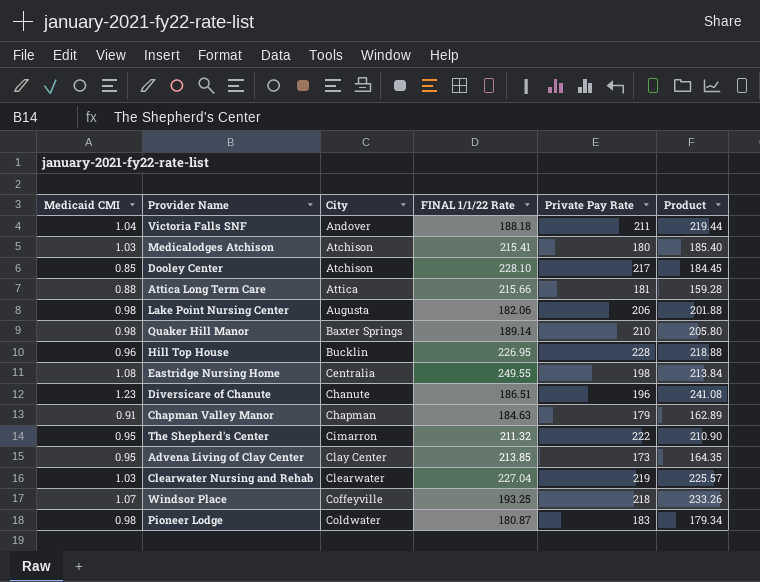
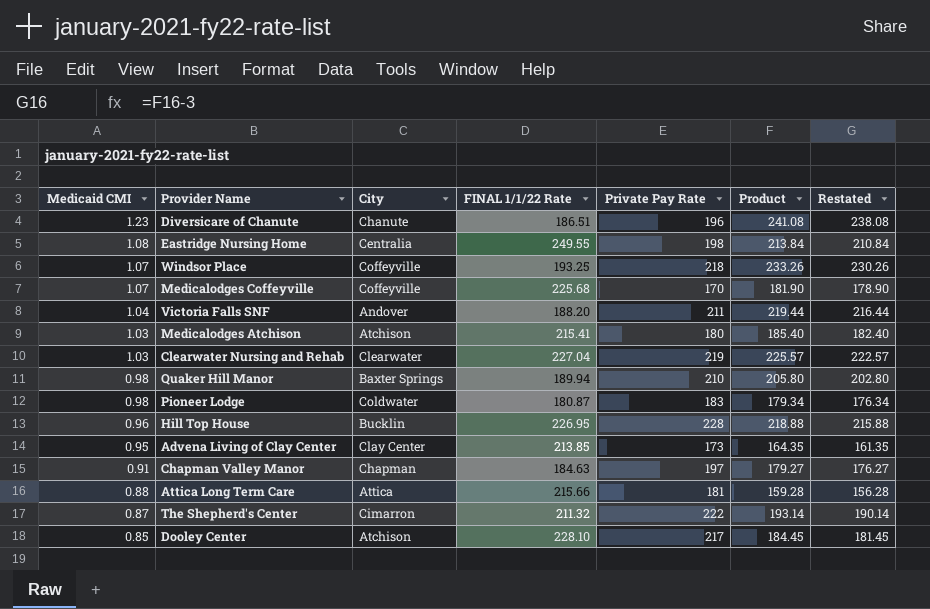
row order: City ascending -> Medicaid CMI descending
column Restated | formula: none -> [Product] - 3
row Lake Point Nursing Center: 0.98 | Augusta | 182.06 | 206 | 201.88 -> none
row Medicalodges Coffeyville: none -> 1.07 | Coffeyville | 225.68 | 170 | 181.90 | 178.90
Victoria Falls SNF | FINAL 1/1/22 Rate: 188.18 -> 188.20
Quaker Hill Manor | FINAL 1/1/22 Rate: 189.14 -> 189.94
Chapman Valley Manor | Private Pay Rate: 179 -> 197
Chapman Valley Manor | Product: 162.89 -> 179.27
The Shepherd's Center | Medicaid CMI: 0.95 -> 0.87
The Shepherd's Center | Product: 210.90 -> 193.14

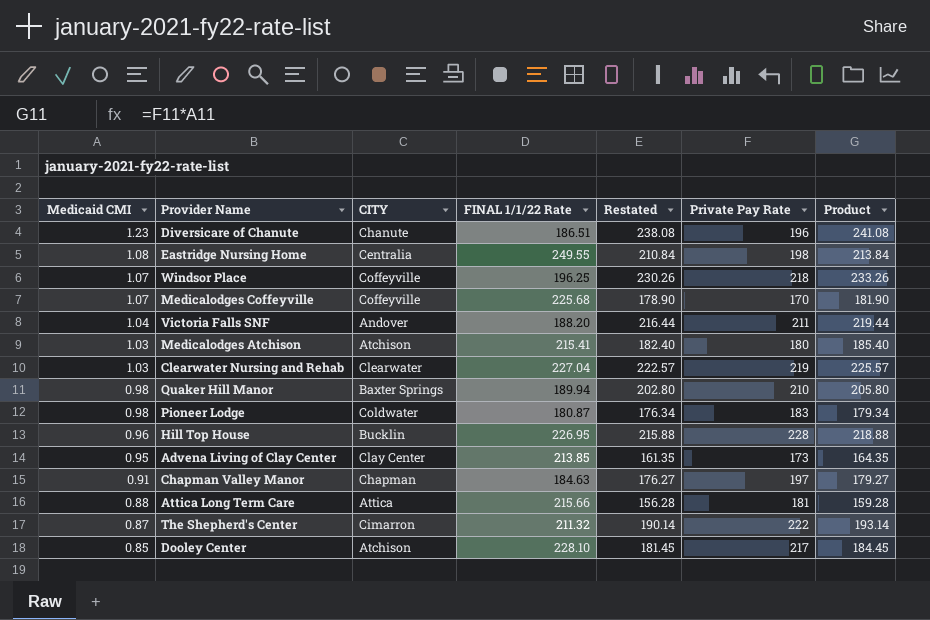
column name: City -> CITY
column Restated | position: 7 -> 5
Windsor Place | FINAL 1/1/22 Rate: 193.25 -> 196.25

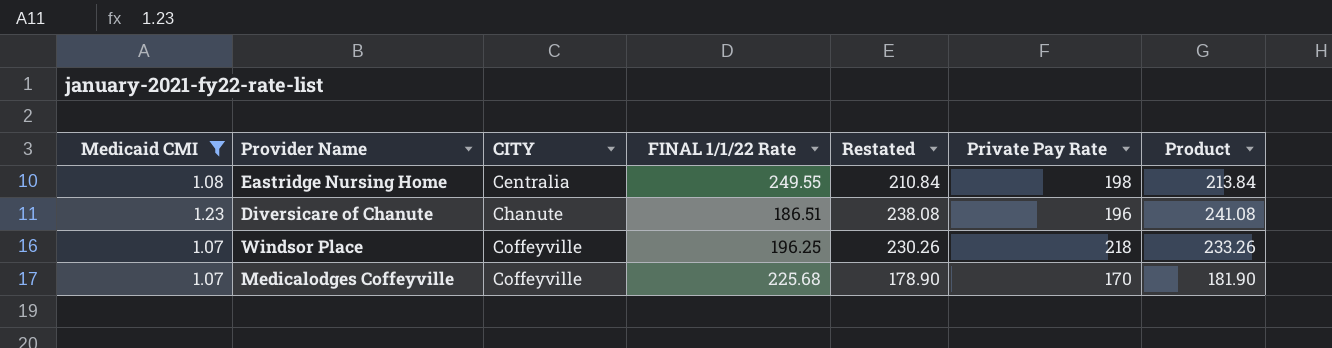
filter: none -> Medicaid CMI >= 1.07
row order: Medicaid CMI descending -> CITY ascending

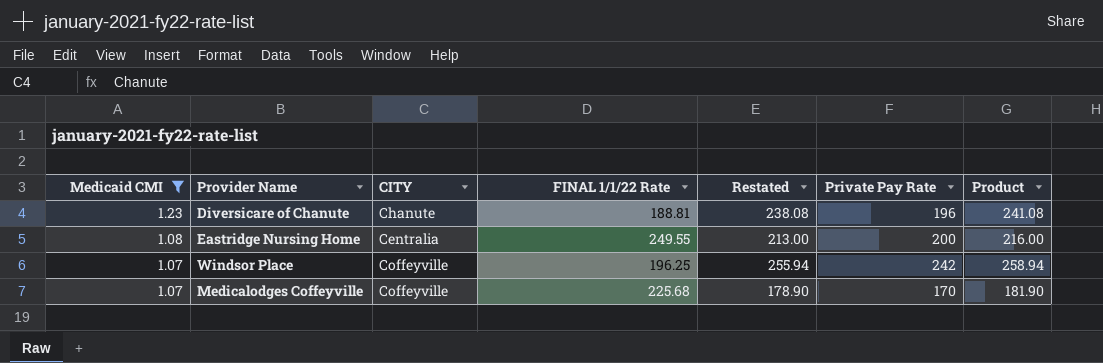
row order: CITY ascending -> Medicaid CMI descending
Diversicare of Chanute | FINAL 1/1/22 Rate: 186.51 -> 188.81
Eastridge Nursing Home | Restated: 210.84 -> 213.00
Eastridge Nursing Home | Private Pay Rate: 198 -> 200
Eastridge Nursing Home | Product: 213.84 -> 216.00
Windsor Place | Restated: 230.26 -> 255.94
Windsor Place | Private Pay Rate: 218 -> 242
Windsor Place | Product: 233.26 -> 258.94

